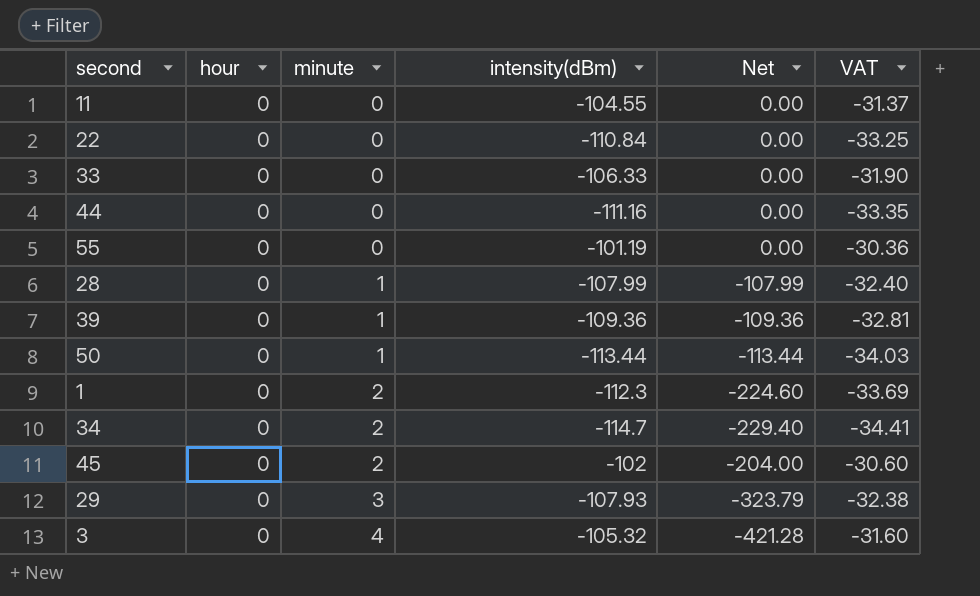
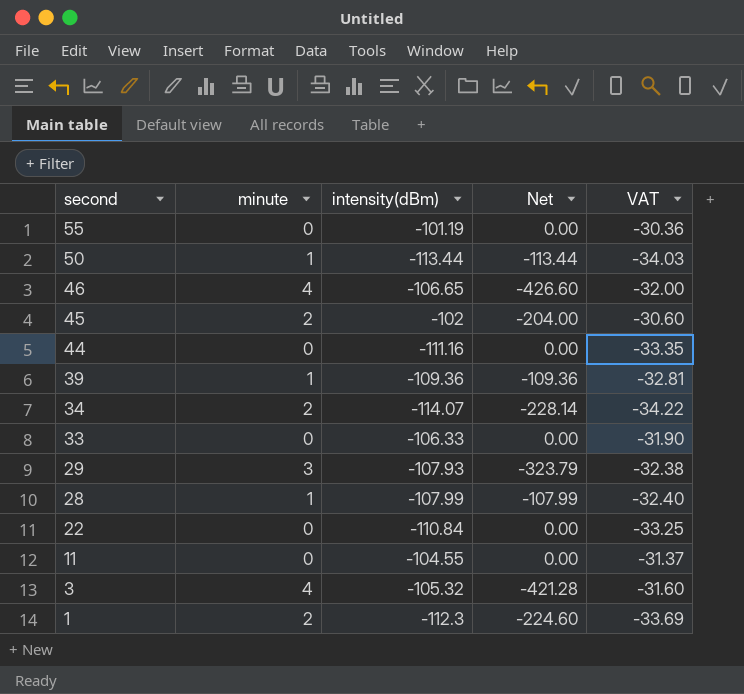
row order: minute ascending -> second descending
column hour | position: 2 -> none
row 46: none -> 4 | -106.65 | -426.60 | -32.00
34 | intensity(dBm): -114.7 -> -114.07
34 | Net: -229.40 -> -228.14
34 | VAT: -34.41 -> -34.22

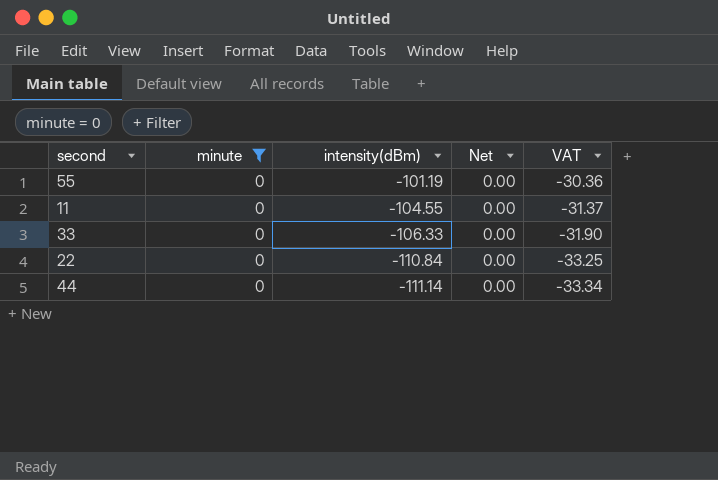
filter: none -> minute = 0
row order: second descending -> intensity(dBm) descending
44 | intensity(dBm): -111.16 -> -111.14
44 | VAT: -33.35 -> -33.34

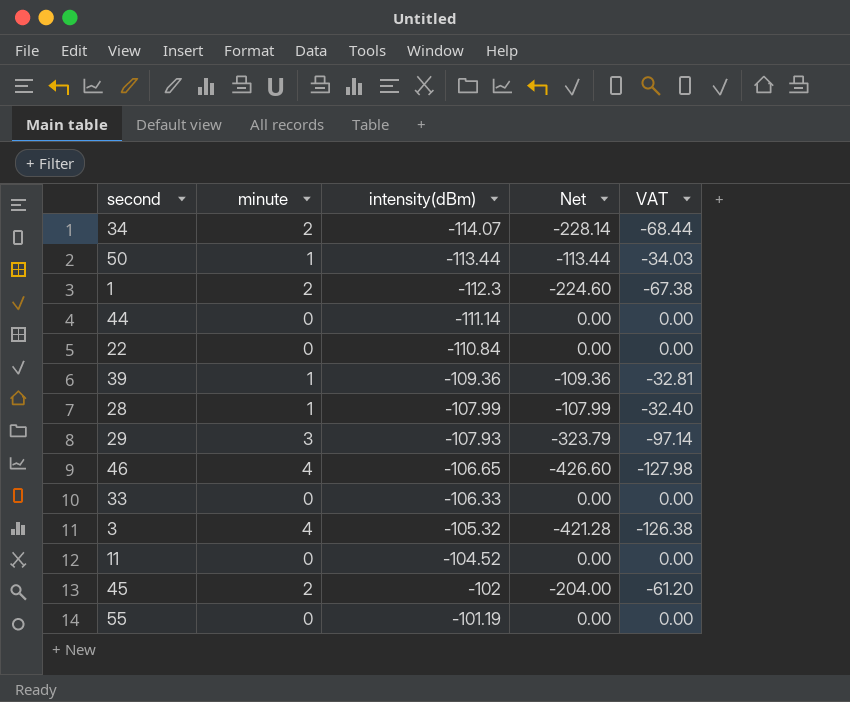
filter: minute = 0 -> none
row order: intensity(dBm) descending -> intensity(dBm) ascending
column VAT | formula: [intensity(dBm)] * 0.3 -> [Net] * 0.3
11 | intensity(dBm): -104.55 -> -104.52

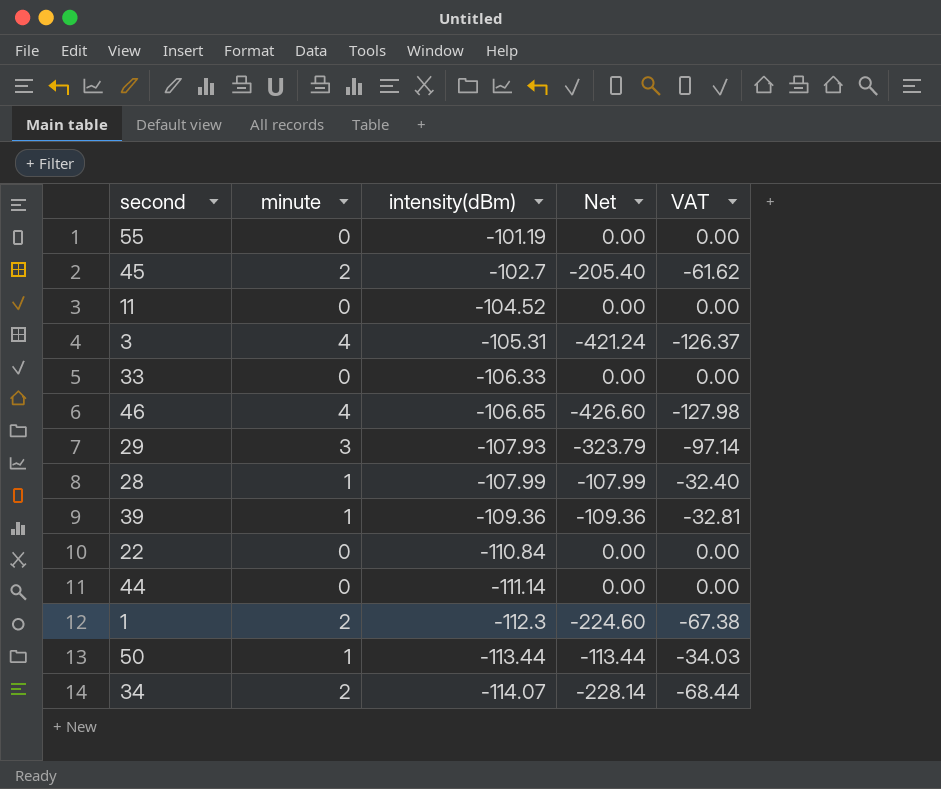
row order: intensity(dBm) ascending -> intensity(dBm) descending
45 | intensity(dBm): -102 -> -102.7
45 | Net: -204.00 -> -205.40
45 | VAT: -61.20 -> -61.62
3 | intensity(dBm): -105.32 -> -105.31
3 | Net: -421.28 -> -421.24
3 | VAT: -126.38 -> -126.37

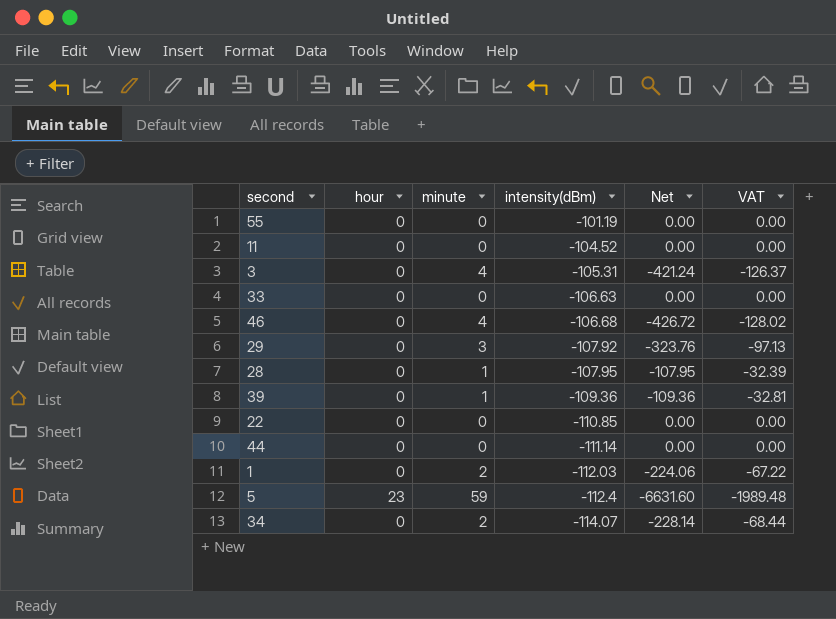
column hour | position: none -> 2
row 45: 2 | -102.7 | -205.40 | -61.62 -> none
row 50: 1 | -113.44 | -113.44 | -34.03 -> none
33 | intensity(dBm): -106.33 -> -106.63
46 | intensity(dBm): -106.65 -> -106.68
46 | Net: -426.60 -> -426.72
46 | VAT: -127.98 -> -128.02
29 | intensity(dBm): -107.93 -> -107.92
29 | Net: -323.79 -> -323.76
29 | VAT: -97.14 -> -97.13
28 | intensity(dBm): -107.99 -> -107.95
28 | Net: -107.99 -> -107.95
28 | VAT: -32.40 -> -32.39
22 | intensity(dBm): -110.84 -> -110.85
1 | intensity(dBm): -112.3 -> -112.03
1 | Net: -224.60 -> -224.06
1 | VAT: -67.38 -> -67.22
row 5: none -> 23 | 59 | -112.4 | -6631.60 | -1989.48

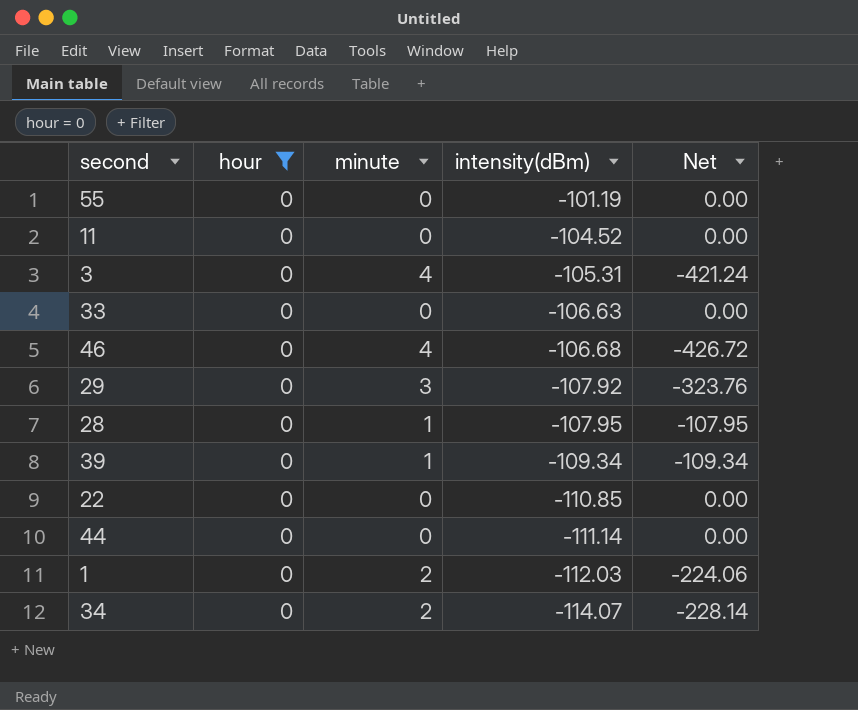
filter: none -> hour = 0
column VAT | formula: [Net] * 0.3 -> none
39 | intensity(dBm): -109.36 -> -109.34
39 | Net: -109.36 -> -109.34

